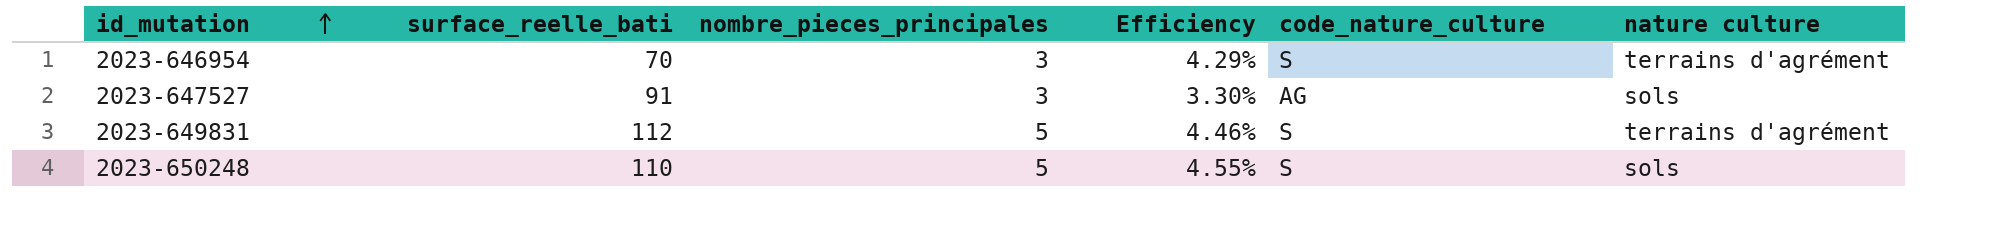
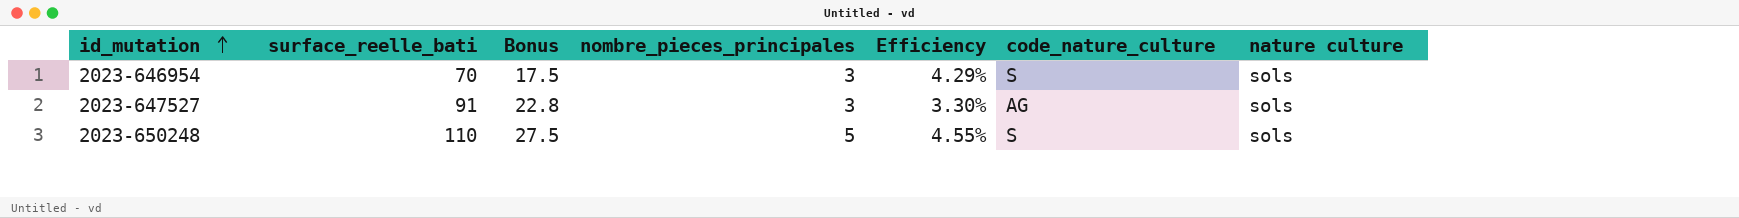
column Bonus | formula: none -> [surface_reelle_bati] * 0.25
row 2023-649831: 112 | 5 | 4.46% | S | terrains d'agrément -> none
2023-646954 | nature culture: terrains d'agrément -> sols

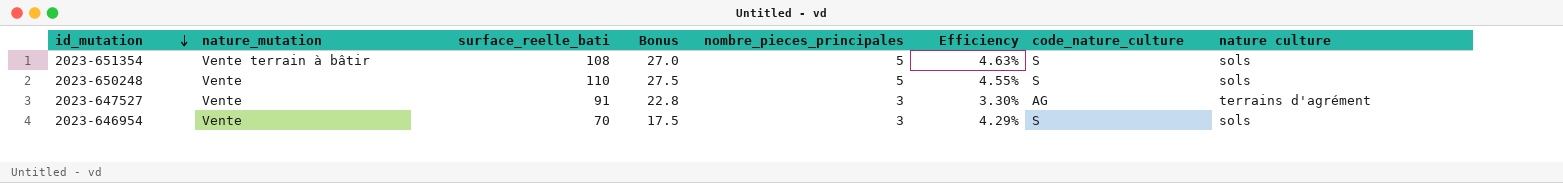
row order: id_mutation ascending -> id_mutation descending
column nature_mutation | position: none -> 2
row 2023-651354: none -> Vente terrain à bâtir | 108 | 27.0 | 5 | 4.63% | S | sols
2023-647527 | nature culture: sols -> terrains d'agrément

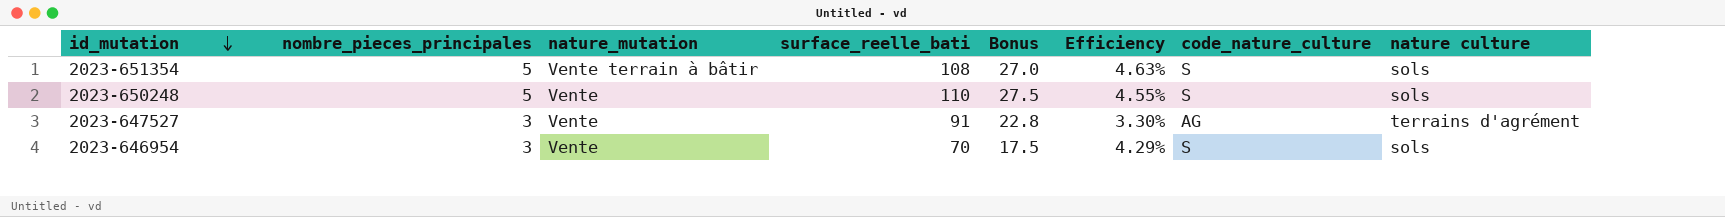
column nombre_pieces_principales | position: 5 -> 2

